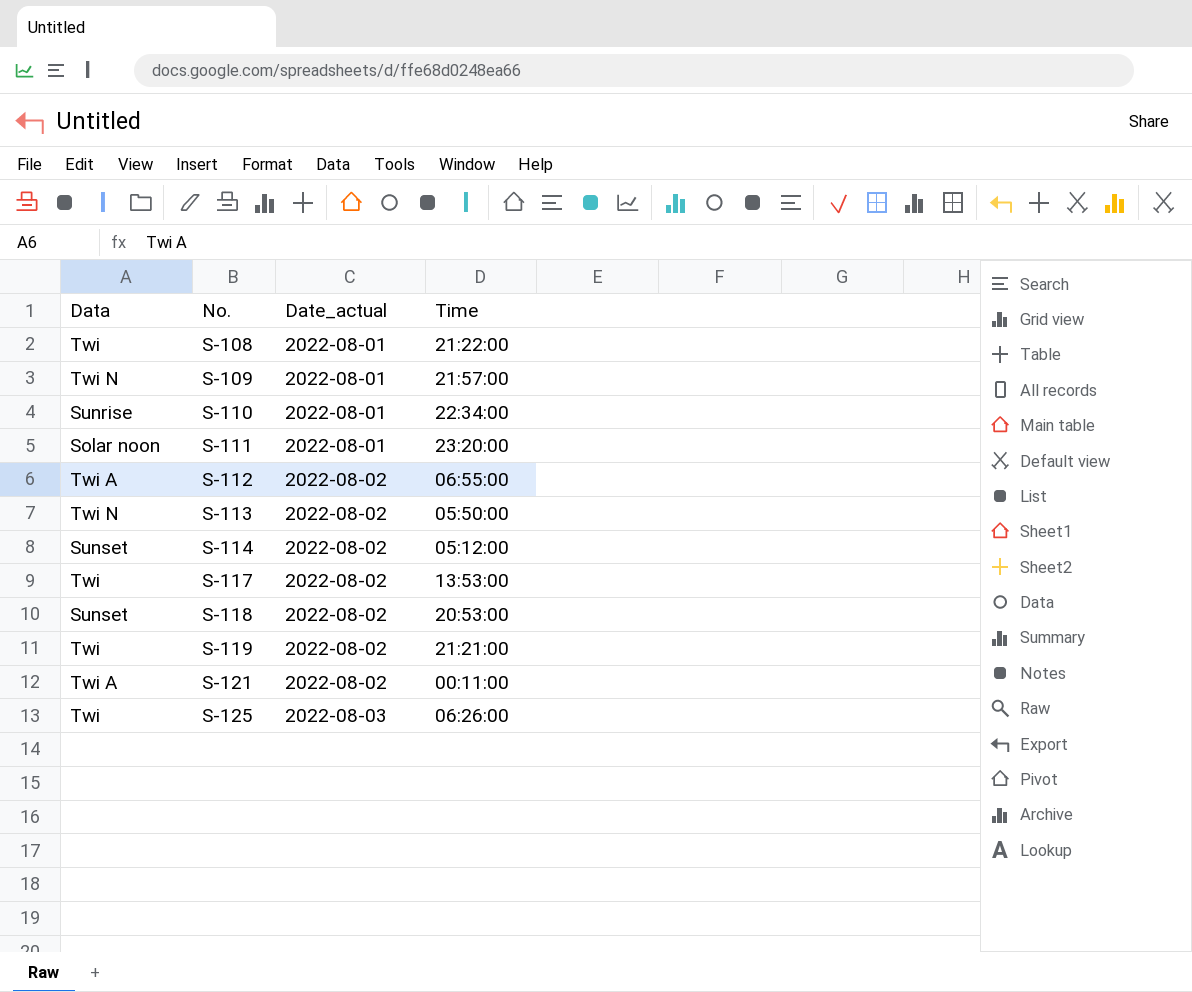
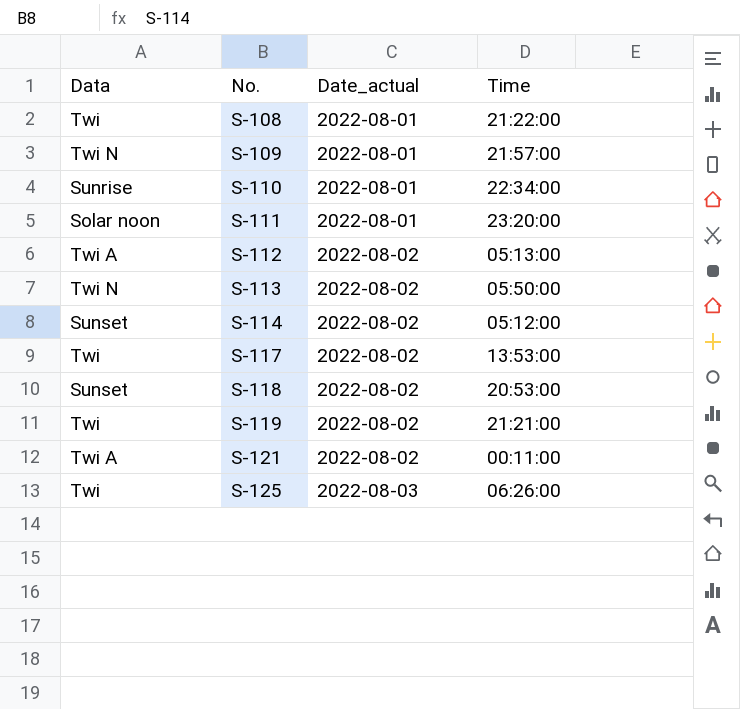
S-112 | Time: 06:55:00 -> 05:13:00

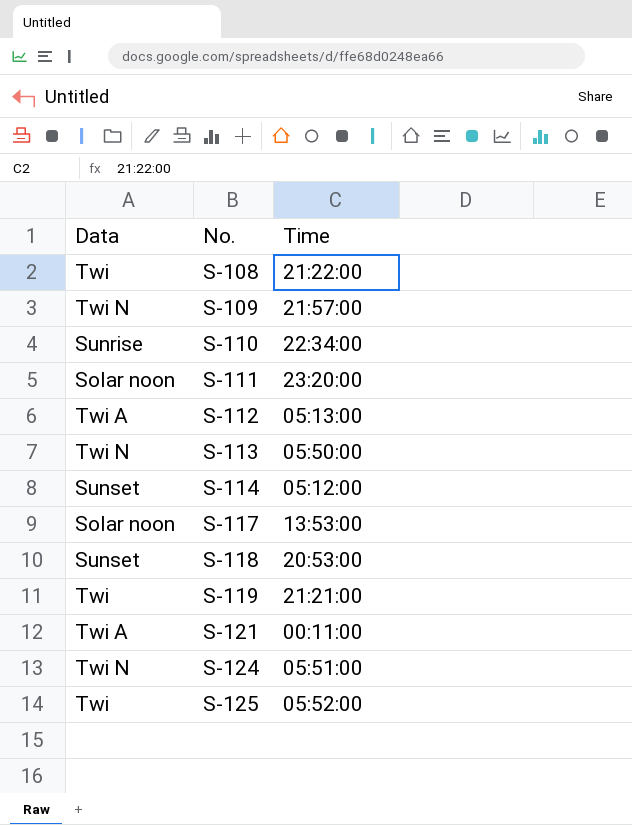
column Date_actual | position: 3 -> none
S-117 | Data: Twi -> Solar noon
row S-124: none -> Twi N | 05:51:00
S-125 | Time: 06:26:00 -> 05:52:00

